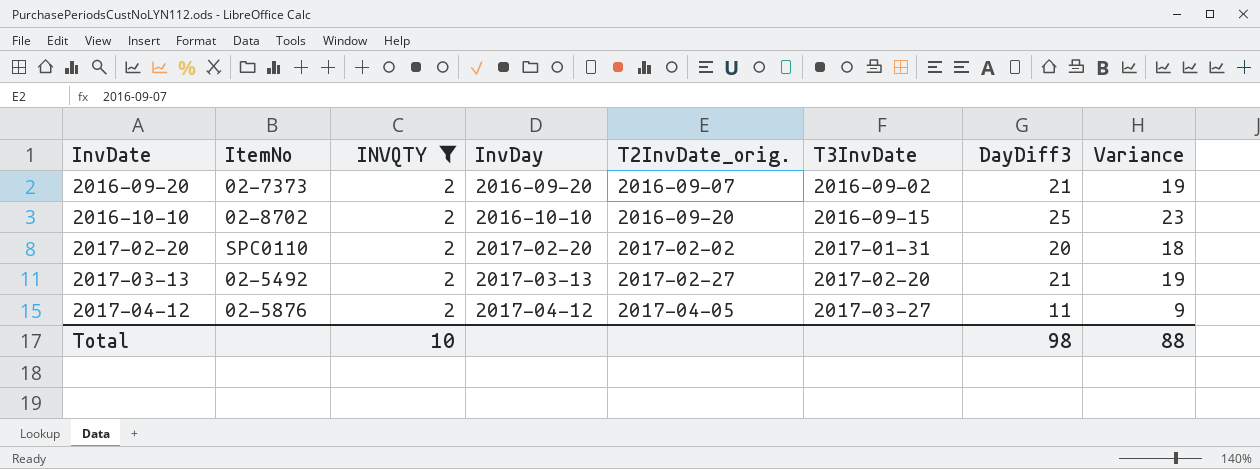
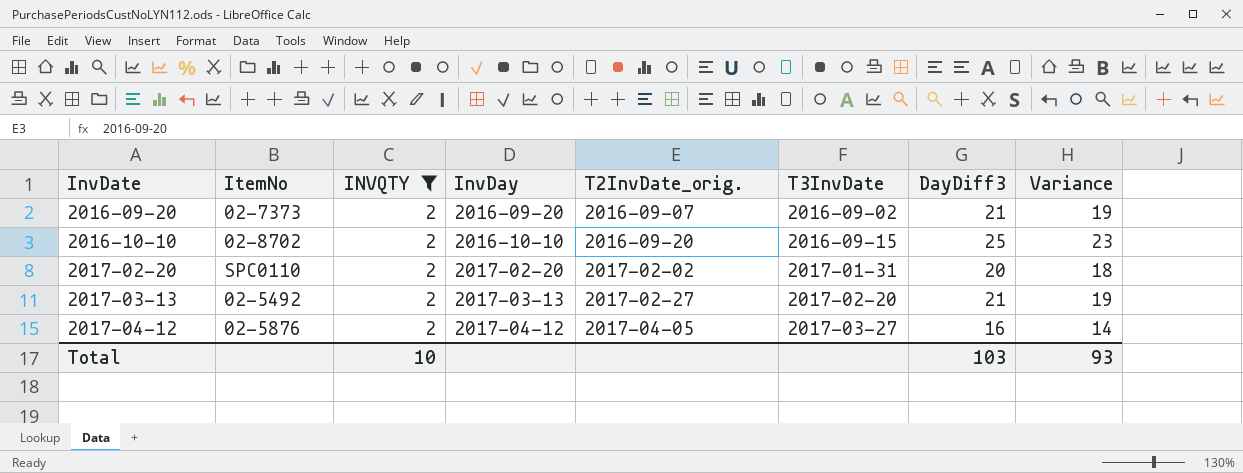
2017-04-12 | DayDiff3: 11 -> 16
2017-04-12 | Variance: 9 -> 14
Total | DayDiff3: 98 -> 103
Total | Variance: 88 -> 93

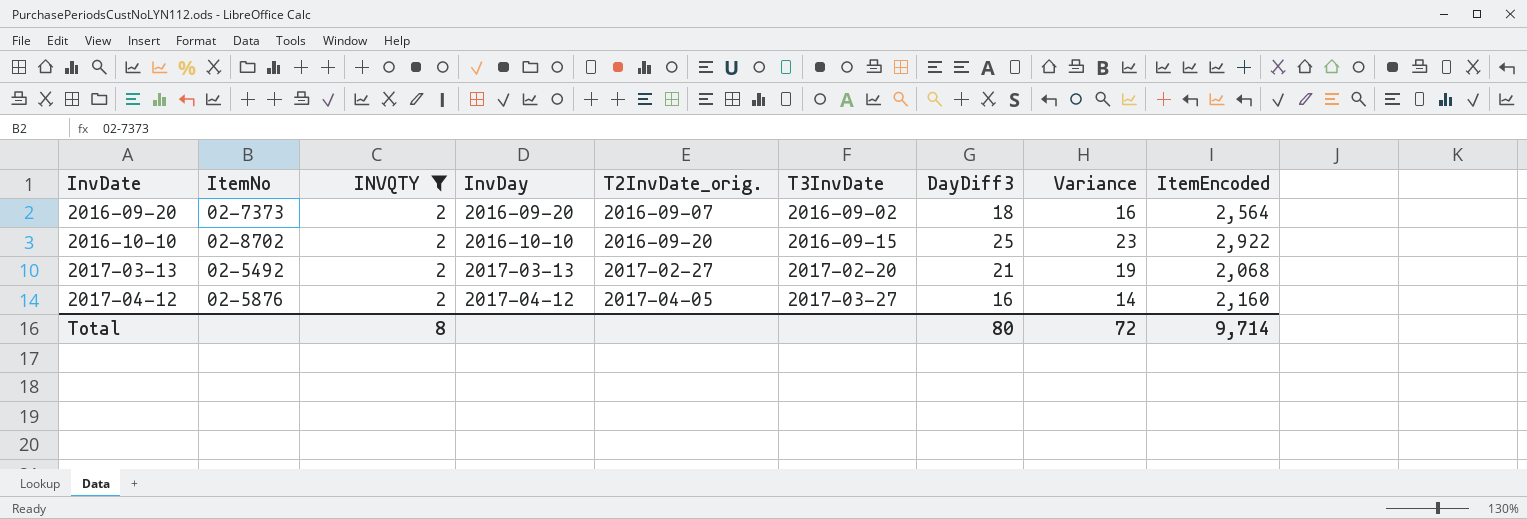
column ItemEncoded | position: none -> 9
row 2017-02-20: SPC0110 | 2 | 2017-02-20 | 2017-02-02 | 2017-01-31 | 20 | 18 -> none
2016-09-20 | DayDiff3: 21 -> 18
2016-09-20 | Variance: 19 -> 16
Total | INVQTY: 10 -> 8
Total | DayDiff3: 103 -> 80
Total | Variance: 93 -> 72

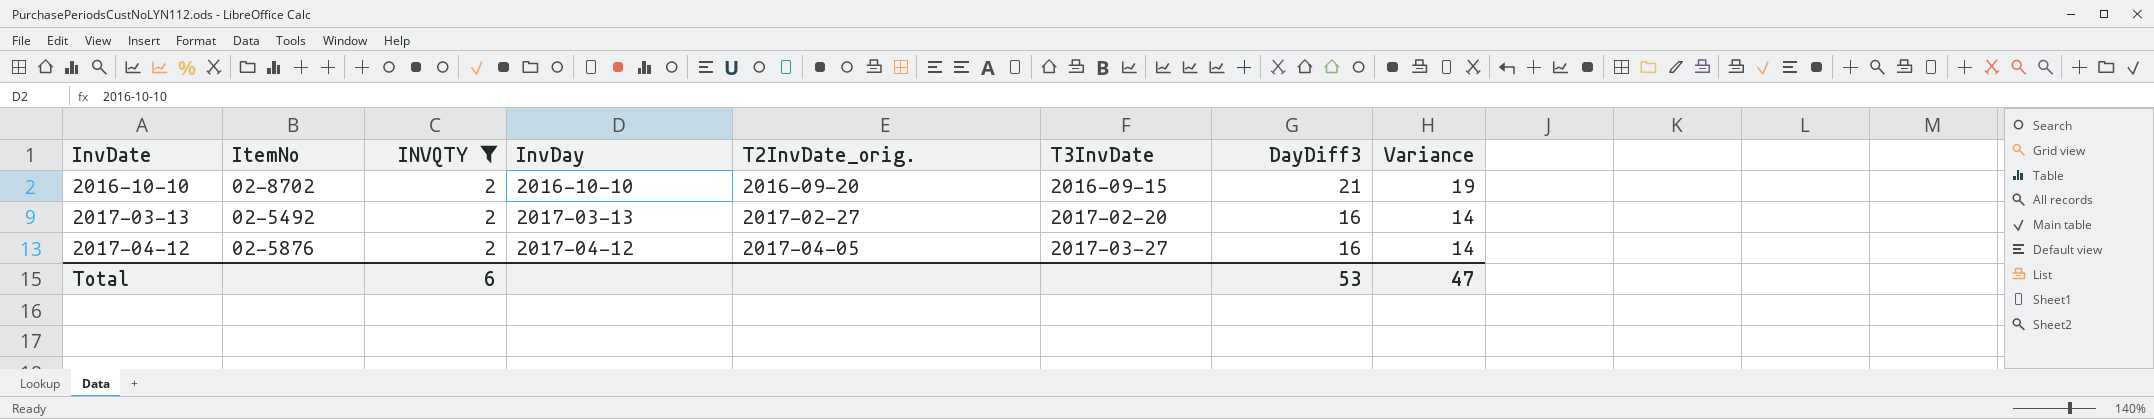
column ItemEncoded | position: 9 -> none
row 2016-09-20: 02-7373 | 2 | 2016-09-20 | 2016-09-07 | 2016-09-02 | 18 | 16 | 2,564 -> none
2016-10-10 | DayDiff3: 25 -> 21
2016-10-10 | Variance: 23 -> 19
2017-03-13 | DayDiff3: 21 -> 16
2017-03-13 | Variance: 19 -> 14
Total | INVQTY: 8 -> 6
Total | DayDiff3: 80 -> 53
Total | Variance: 72 -> 47

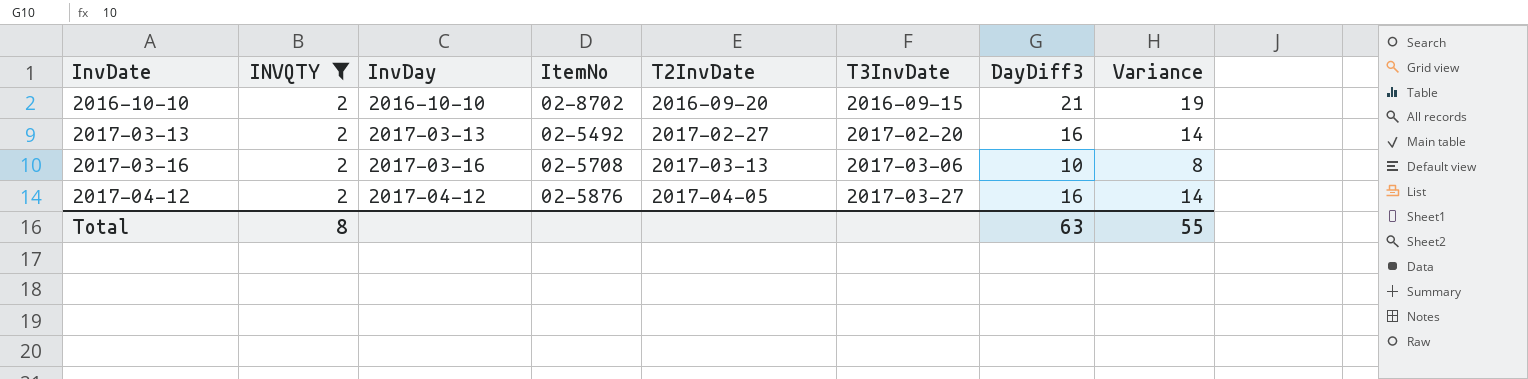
column ItemNo | position: 2 -> 4
column name: T2InvDate_orig. -> T2InvDate
row 2017-03-16: none -> 2 | 2017-03-16 | 02-5708 | 2017-03-13 | 2017-03-06 | 10 | 8
Total | INVQTY: 6 -> 8
Total | DayDiff3: 53 -> 63
Total | Variance: 47 -> 55

